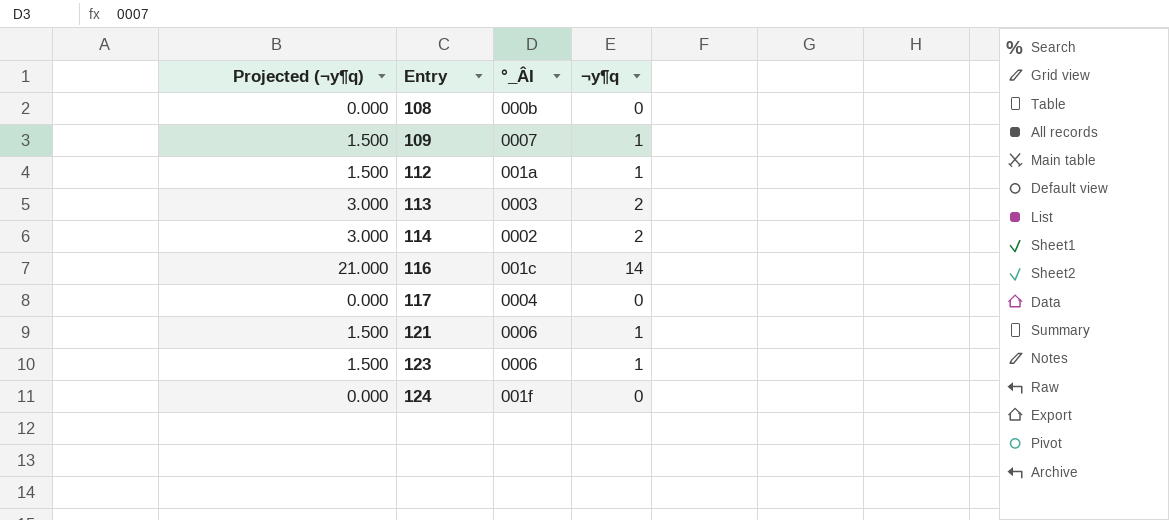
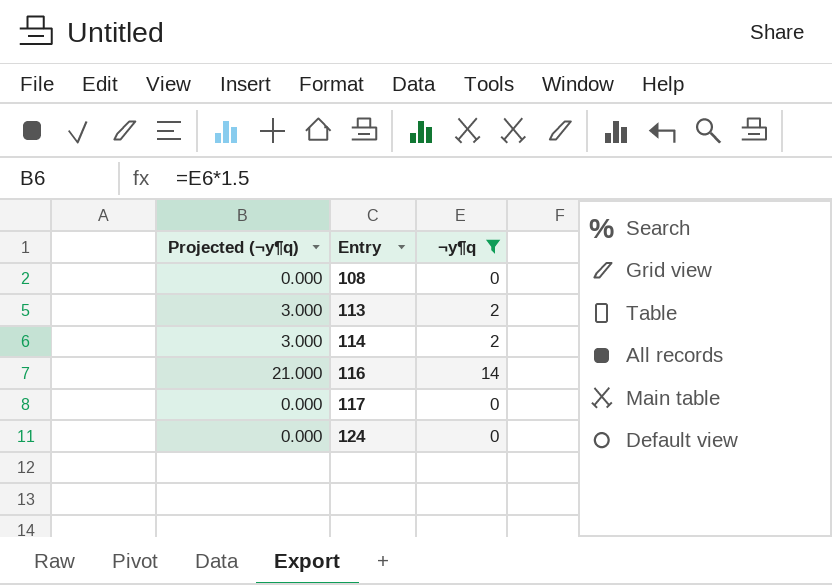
filter: none -> ¬y¶q != 1
column °_ÂI | position: 3 -> none

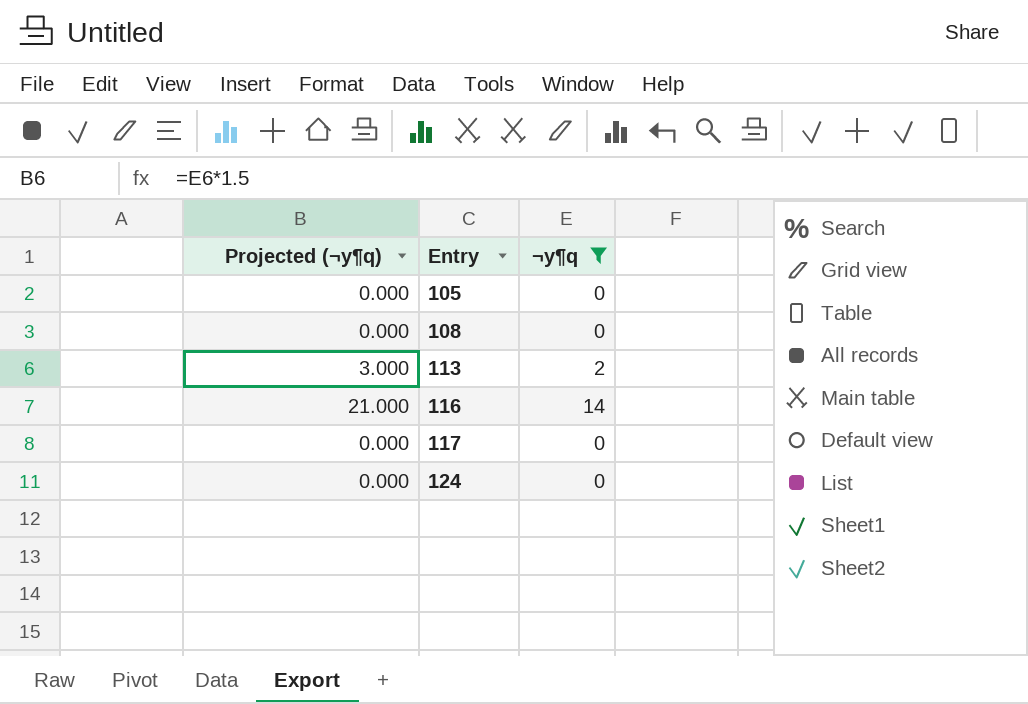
row 114: 3.000 | 2 -> none
row 105: none -> 0.000 | 0

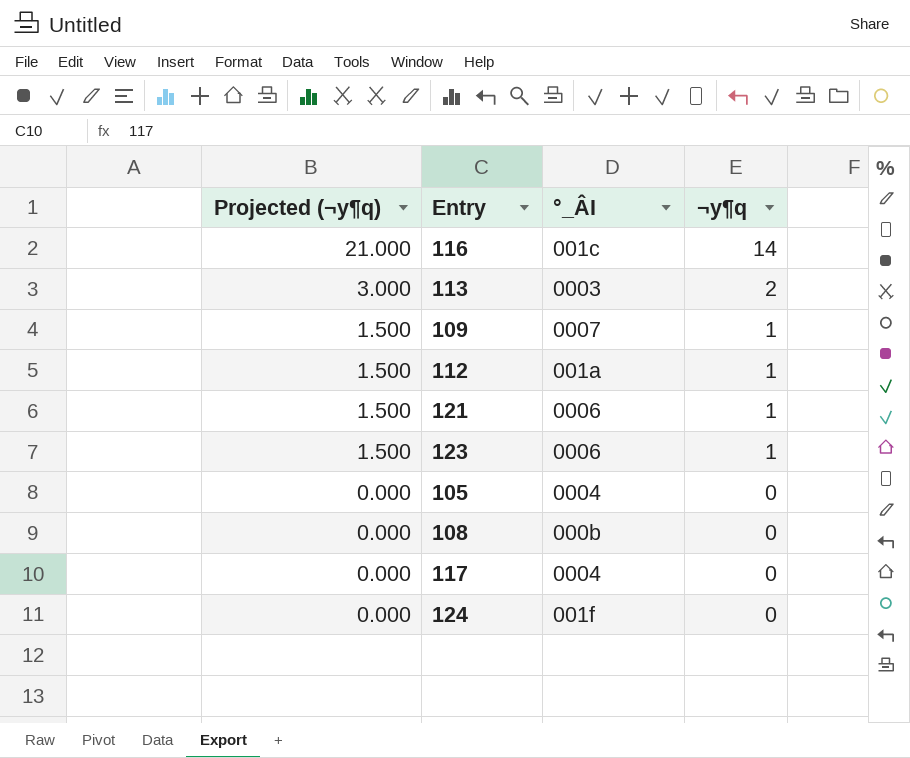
filter: ¬y¶q != 1 -> none
row order: Entry ascending -> Projected (¬y¶q) descending
column °_ÂI | position: none -> 3

